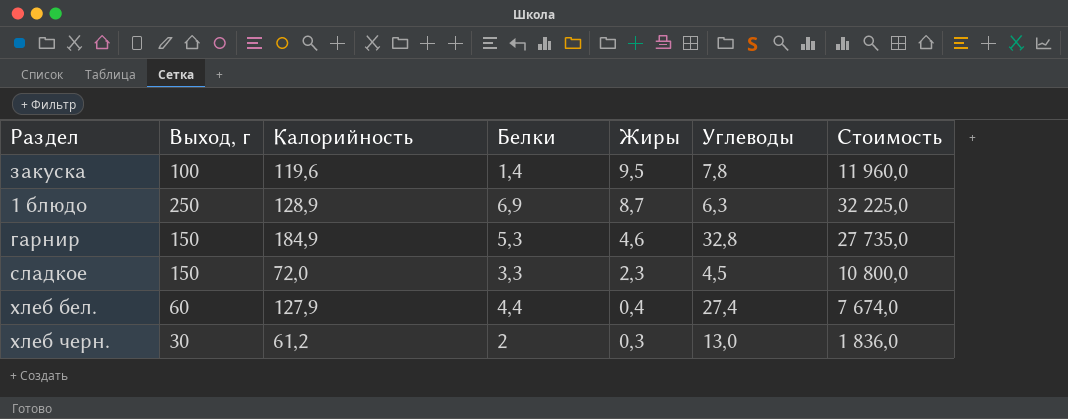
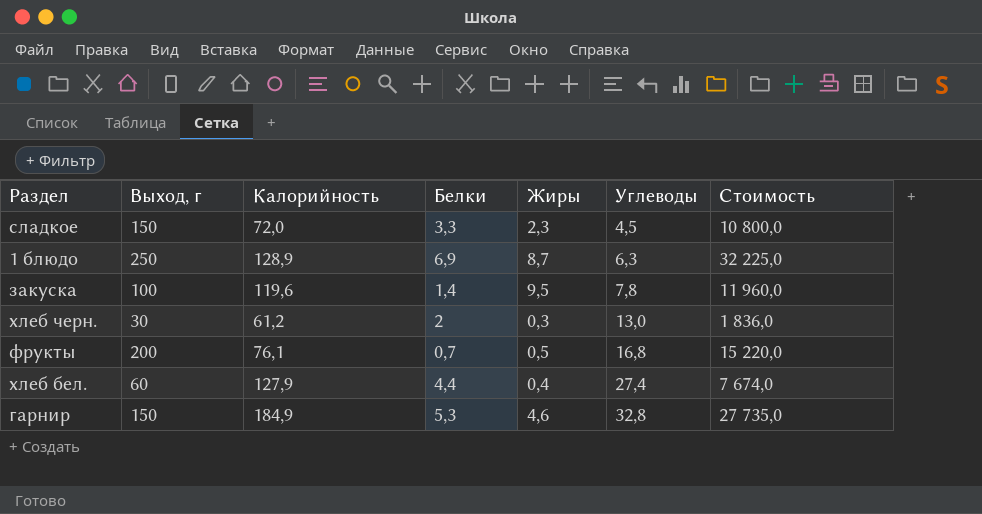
row order: Жиры descending -> Углеводы ascending
row фрукты: none -> 200 | 76,1 | 0,7 | 0,5 | 16,8 | 15 220,0

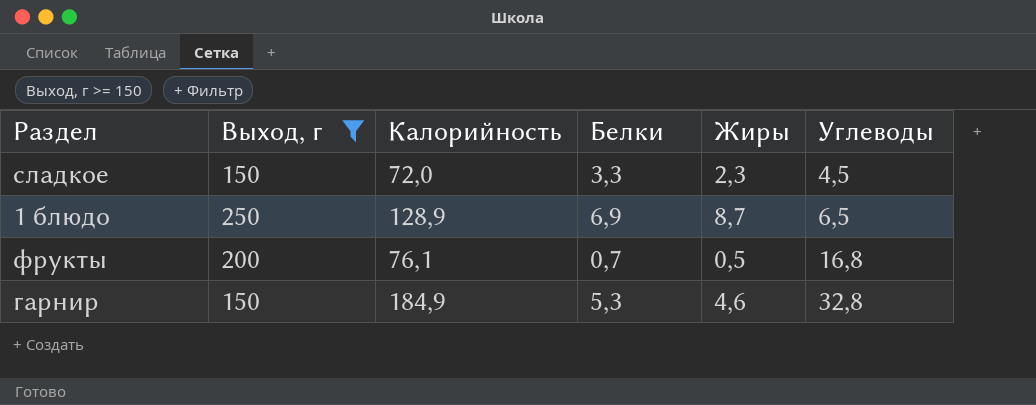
filter: none -> Выход, г >= 150
column Стоимость | formula: [Выход, г] * [Калорийность] -> none
1 блюдо | Углеводы: 6,3 -> 6,5

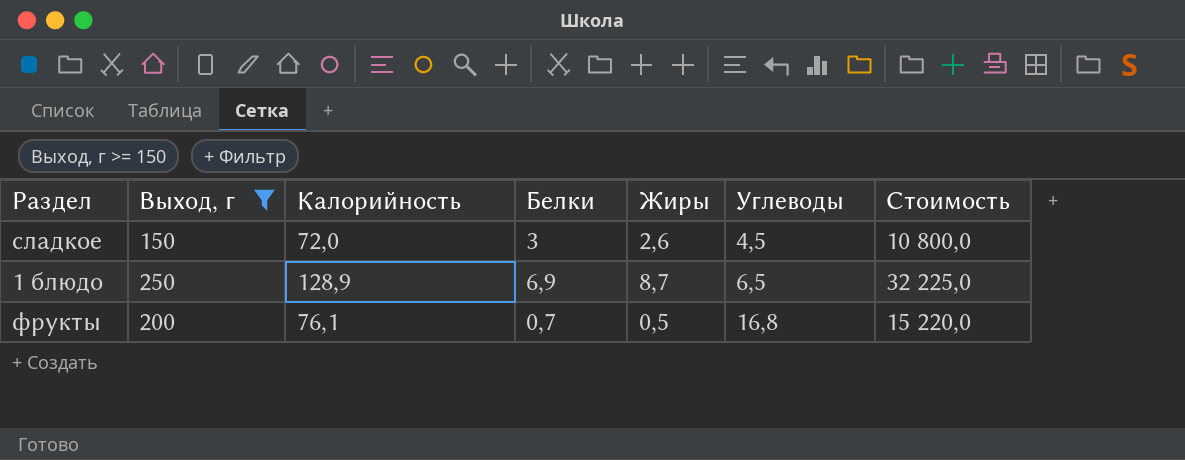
column Стоимость | formula: none -> [Выход, г] * [Калорийность]
row гарнир: 150 | 184,9 | 5,3 | 4,6 | 32,8 -> none
сладкое | Белки: 3,3 -> 3
сладкое | Жиры: 2,3 -> 2,6

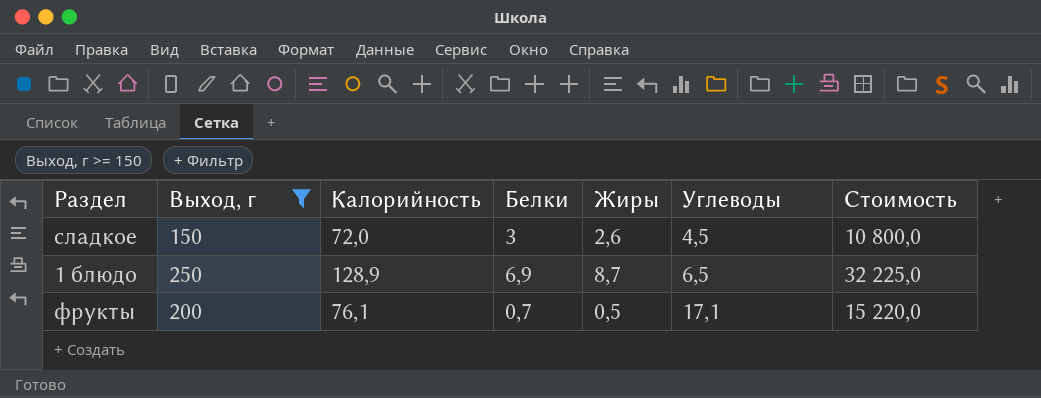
фрукты | Углеводы: 16,8 -> 17,1

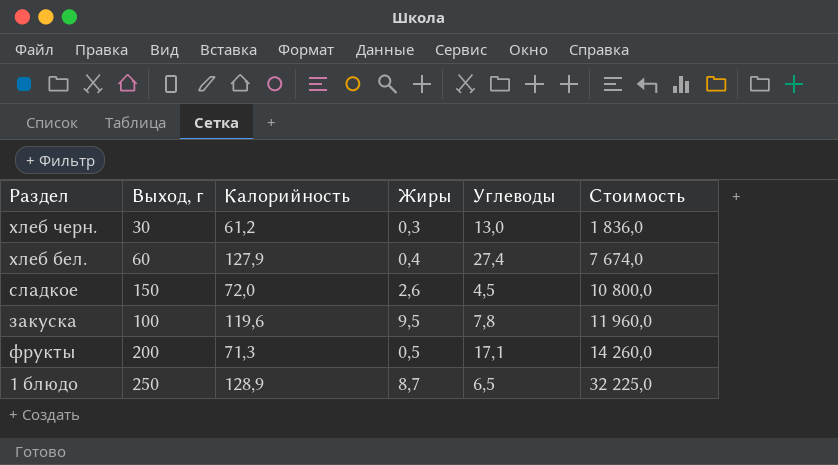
filter: Выход, г >= 150 -> none
row order: Углеводы ascending -> Стоимость ascending
column Белки | position: 4 -> none
фрукты | Калорийность: 76,1 -> 71,3
фрукты | Стоимость: 15 220,0 -> 14 260,0

